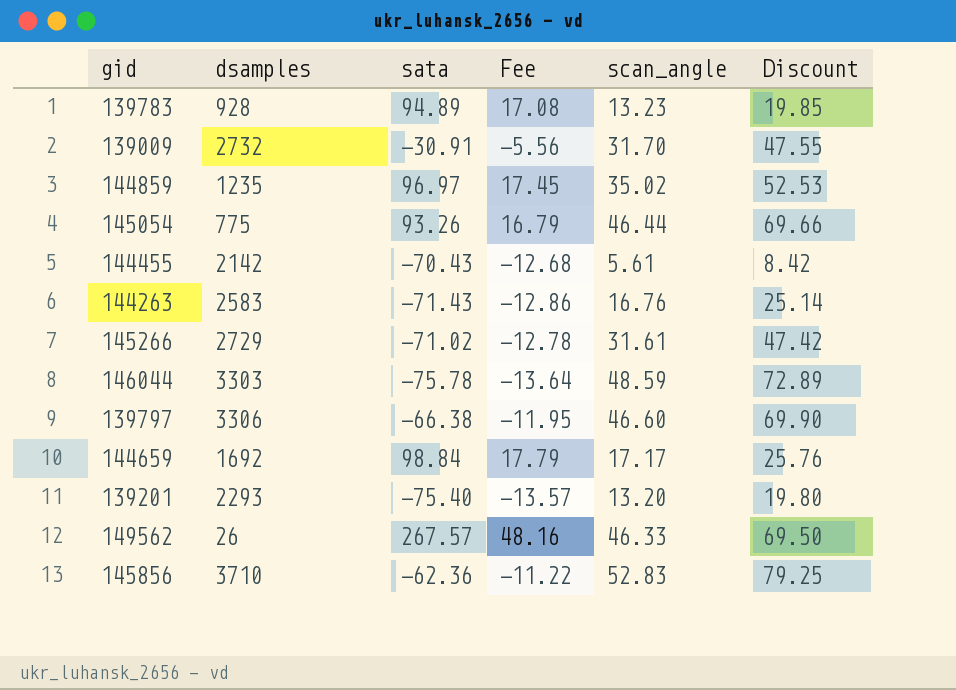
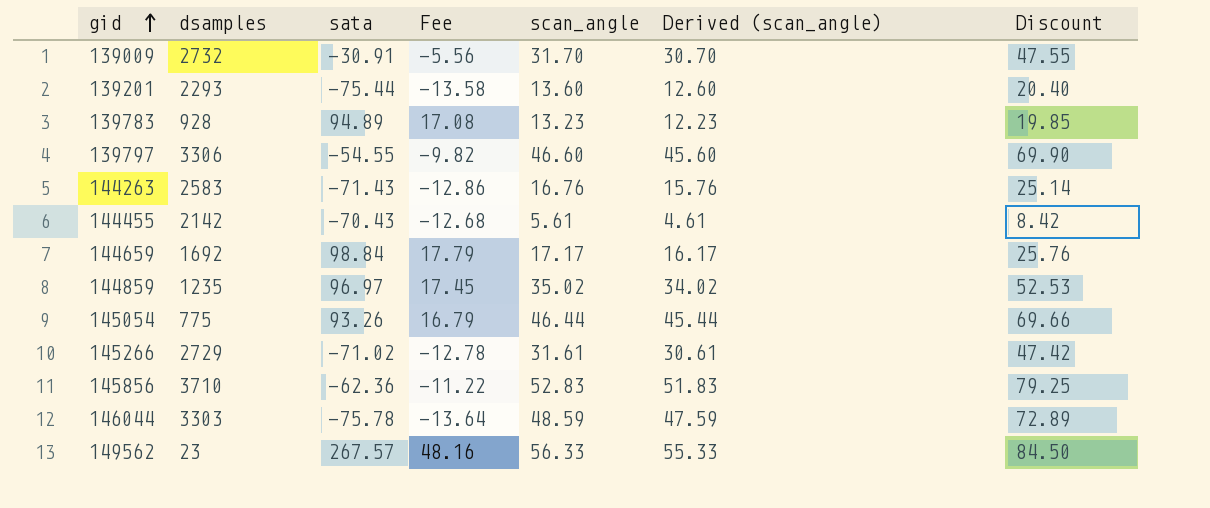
row order: none -> gid ascending
column Derived (scan_angle) | formula: none -> [scan_angle] - 1
139201 | sata: -75.40 -> -75.44
139201 | Fee: -13.57 -> -13.58
139201 | scan_angle: 13.20 -> 13.60
139201 | Discount: 19.80 -> 20.40
139797 | sata: -66.38 -> -54.55
139797 | Fee: -11.95 -> -9.82
149562 | dsamples: 26 -> 23
149562 | scan_angle: 46.33 -> 56.33
149562 | Discount: 69.50 -> 84.50

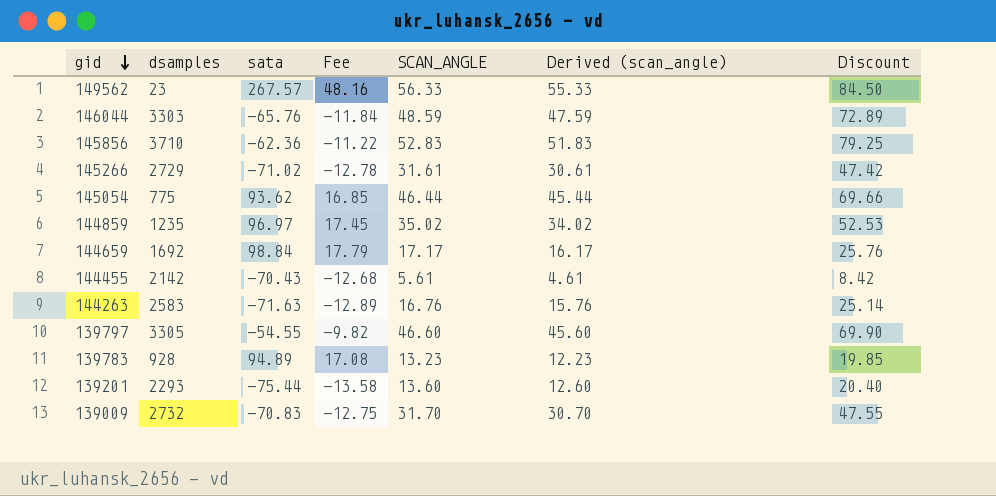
row order: gid ascending -> gid descending
column name: scan_angle -> SCAN_ANGLE
146044 | sata: -75.78 -> -65.76
146044 | Fee: -13.64 -> -11.84
145054 | sata: 93.26 -> 93.62
145054 | Fee: 16.79 -> 16.85
144263 | sata: -71.43 -> -71.63
144263 | Fee: -12.86 -> -12.89
139797 | dsamples: 3306 -> 3305
139009 | sata: -30.91 -> -70.83
139009 | Fee: -5.56 -> -12.75

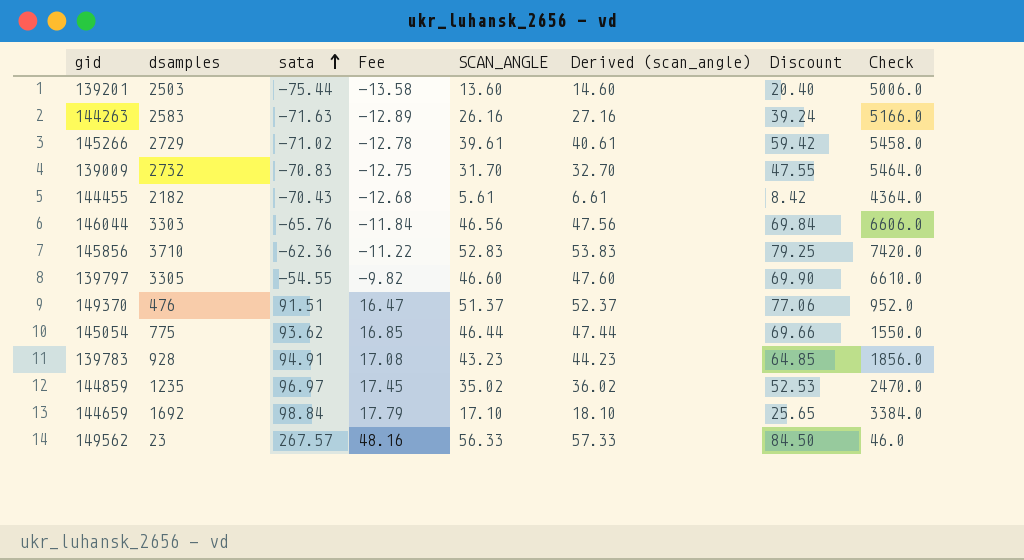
row order: gid descending -> sata ascending
column Derived (scan_angle) | formula: [SCAN_ANGLE] - 1 -> [SCAN_ANGLE] + 1
column Check | formula: none -> [dsamples] * 2
139201 | dsamples: 2293 -> 2503
144263 | SCAN_ANGLE: 16.76 -> 26.16
144263 | Discount: 25.14 -> 39.24
145266 | SCAN_ANGLE: 31.61 -> 39.61
145266 | Discount: 47.42 -> 59.42
144455 | dsamples: 2142 -> 2182
146044 | SCAN_ANGLE: 48.59 -> 46.56
146044 | Discount: 72.89 -> 69.84
row 149370: none -> 476 | 91.51 | 16.47 | 51.37 | 52.37 | 77.06 | 952.0
139783 | sata: 94.89 -> 94.91
139783 | SCAN_ANGLE: 13.23 -> 43.23
139783 | Discount: 19.85 -> 64.85
144659 | SCAN_ANGLE: 17.17 -> 17.10
144659 | Discount: 25.76 -> 25.65

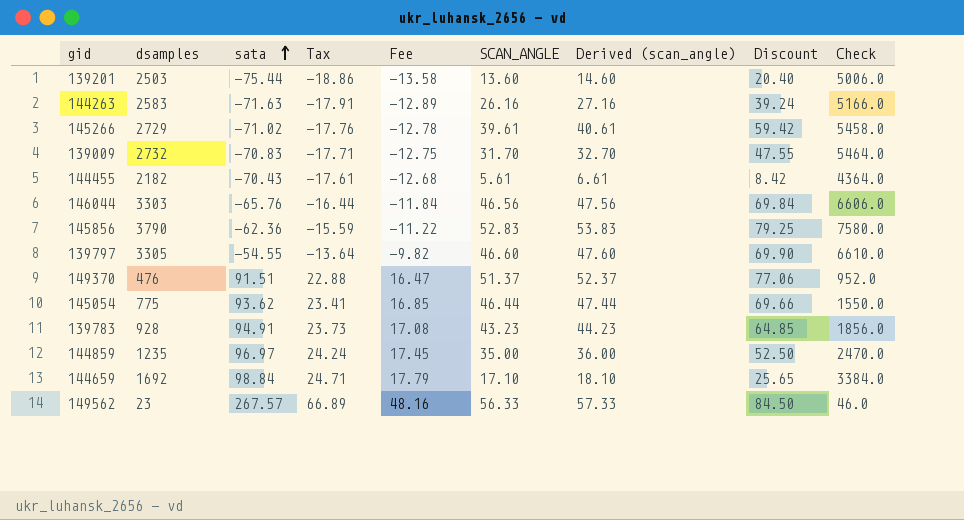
column Tax | formula: none -> [sata] * 0.25
145856 | dsamples: 3710 -> 3790
145856 | Check: 7420.0 -> 7580.0
144859 | SCAN_ANGLE: 35.02 -> 35.00
144859 | Derived (scan_angle): 36.02 -> 36.00
144859 | Discount: 52.53 -> 52.50

